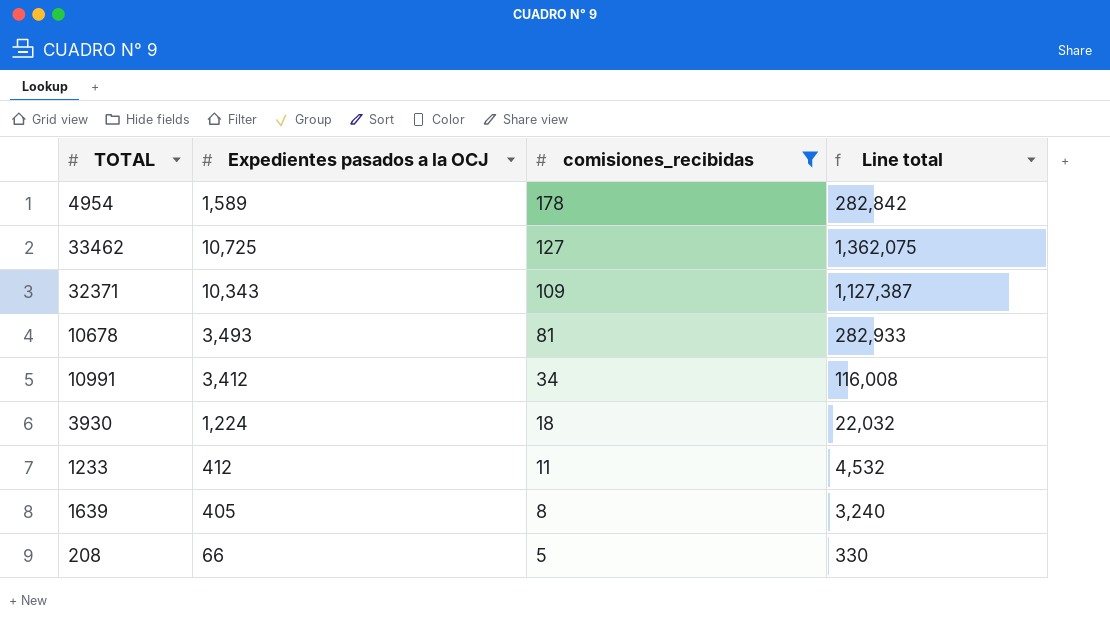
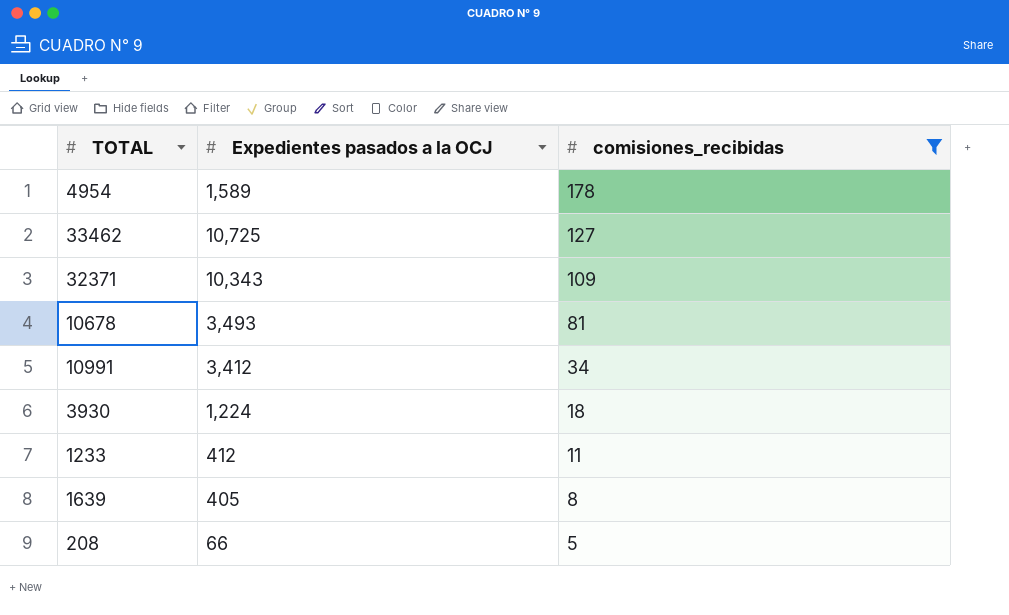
column Line total | formula: [Expedientes pasados a la OCJ] * [comisiones_recibidas] -> none

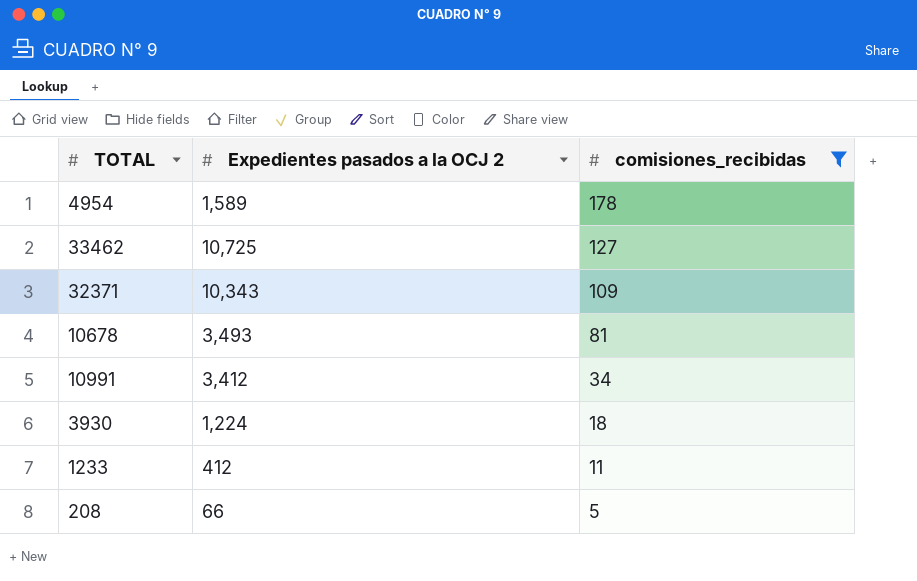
column name: Expedientes pasados a la OCJ -> Expedientes pasados a la OCJ 2
row 1639: 405 | 8 -> none

